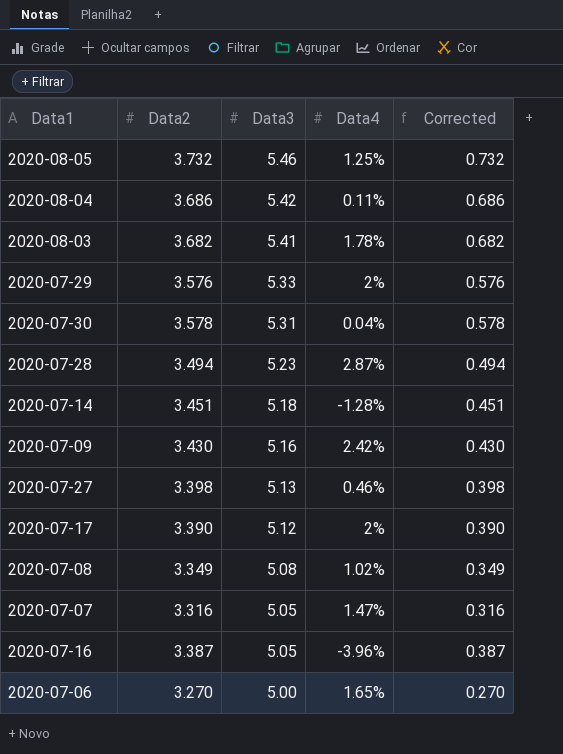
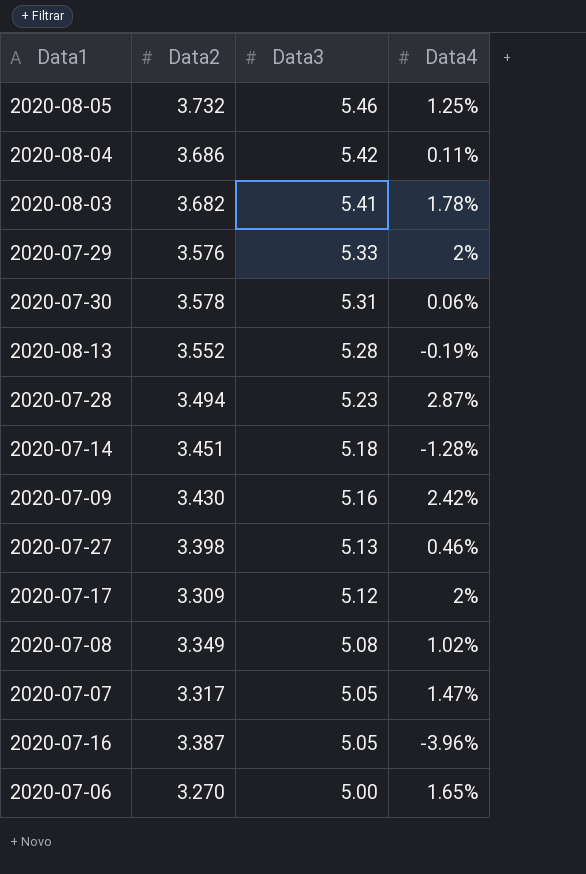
column Corrected | formula: [Data2] - 3 -> none
2020-07-30 | Data4: 0.04% -> 0.06%
row 2020-08-13: none -> 3.552 | 5.28 | -0.19%
2020-07-17 | Data2: 3.390 -> 3.309
2020-07-07 | Data2: 3.316 -> 3.317

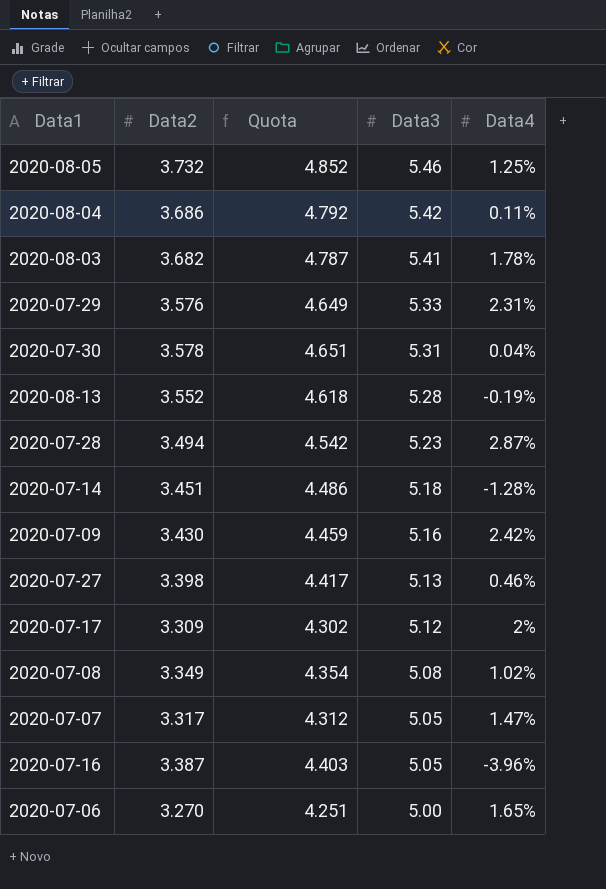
column Quota | formula: none -> [Data2] * 1.3
2020-07-29 | Data4: 2% -> 2.31%
2020-07-30 | Data4: 0.06% -> 0.04%

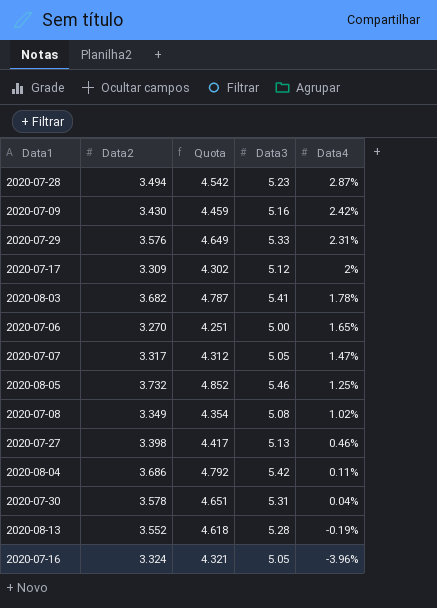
row order: Data3 descending -> Data4 descending
row 2020-07-14: 3.451 | 4.486 | 5.18 | -1.28% -> none
2020-07-16 | Data2: 3.387 -> 3.324
2020-07-16 | Quota: 4.403 -> 4.321

